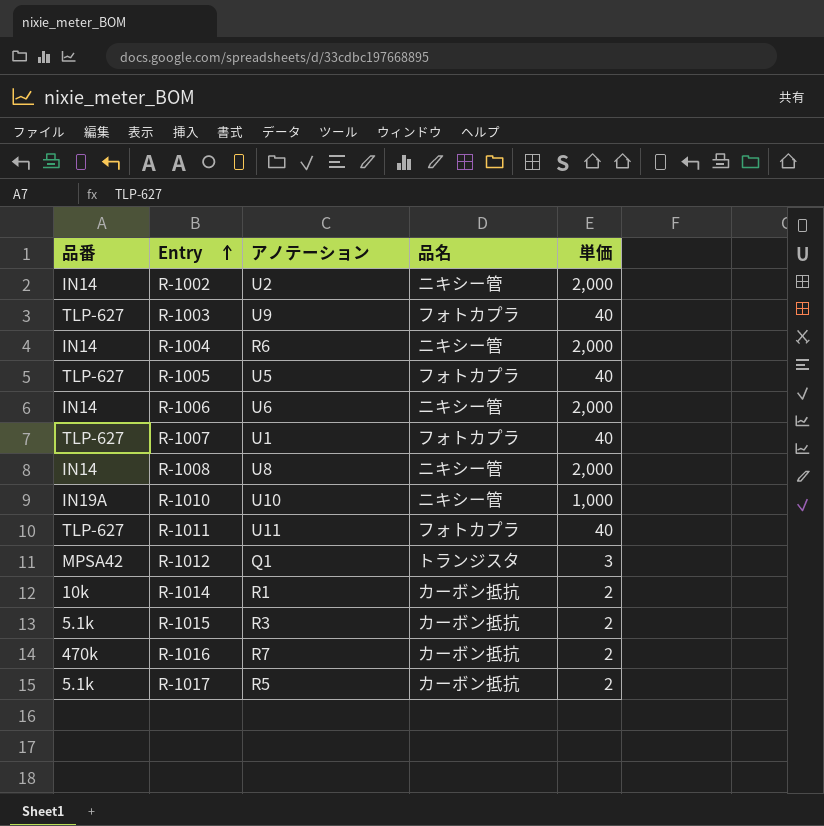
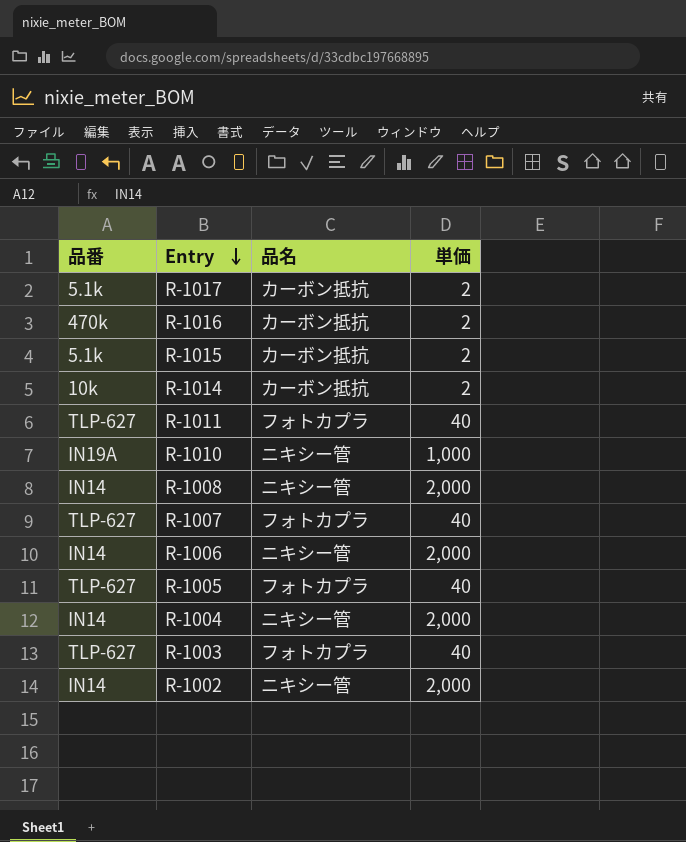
row order: Entry ascending -> Entry descending
column アノテーション | position: 3 -> none
row R-1012: MPSA42 | Q1 | トランジスタ | 3 -> none

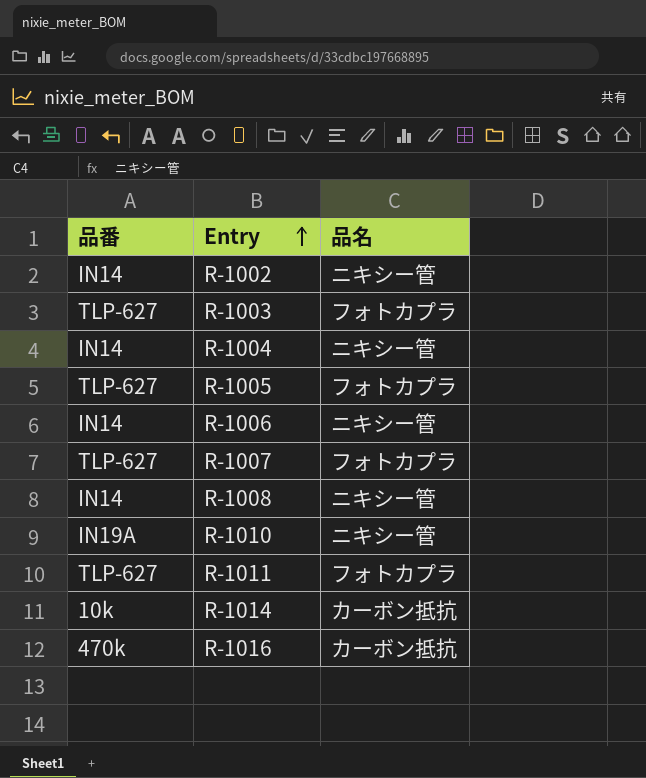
row order: Entry descending -> Entry ascending
column 単価 | position: 4 -> none
row R-1017: 5.1k | カーボン抵抗 | 2 -> none
row R-1015: 5.1k | カーボン抵抗 | 2 -> none

